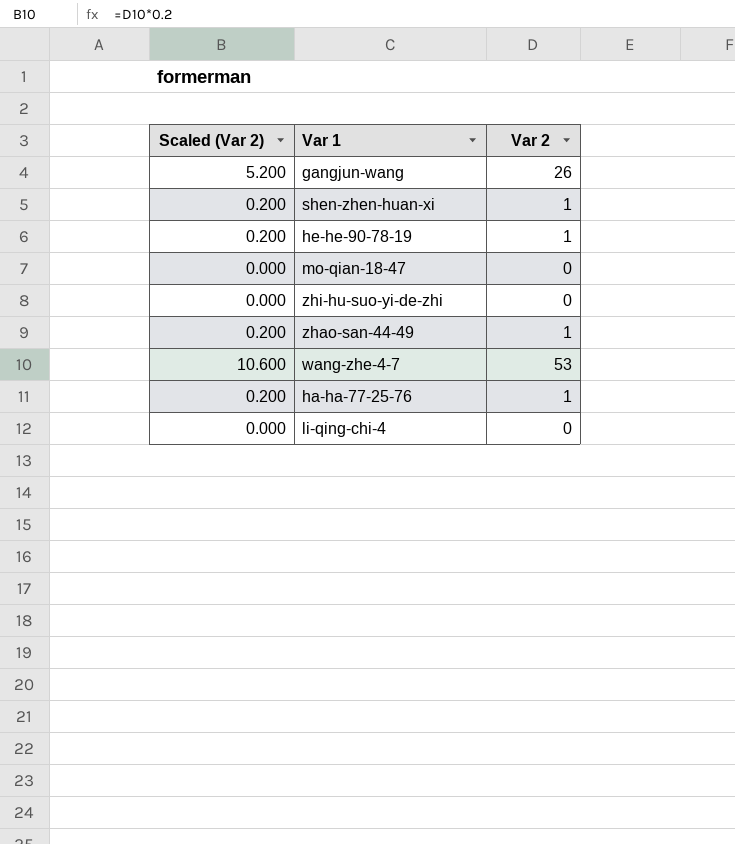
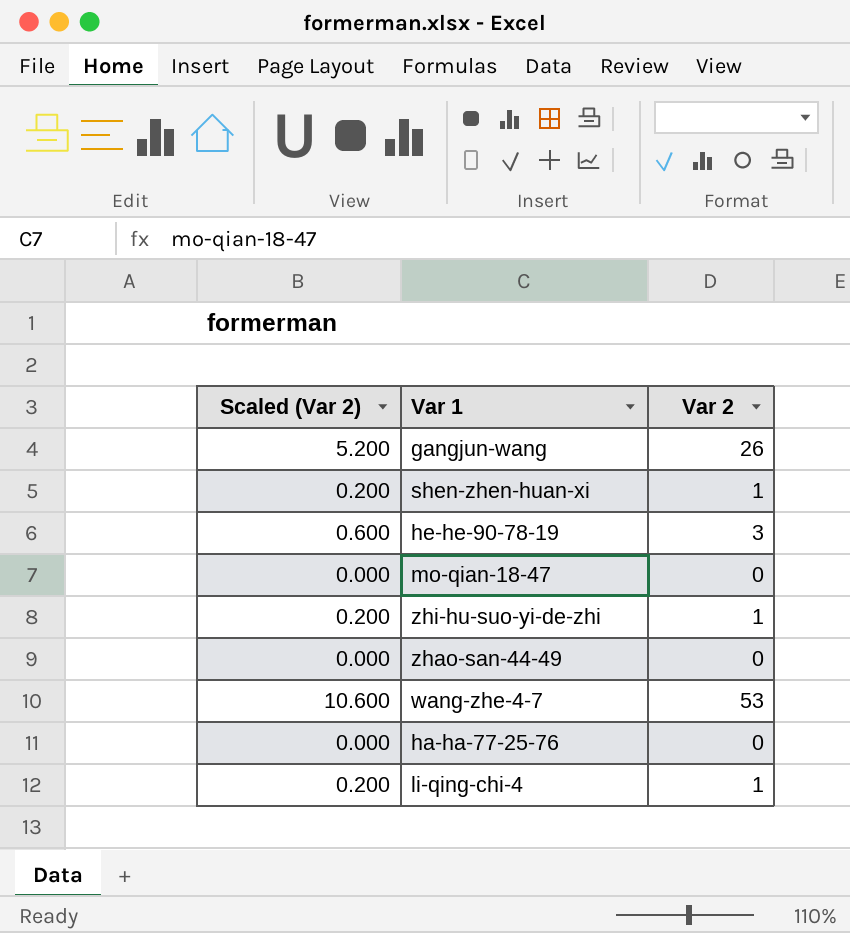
he-he-90-78-19 | Scaled (Var 2): 0.200 -> 0.600
he-he-90-78-19 | Var 2: 1 -> 3
zhi-hu-suo-yi-de-zhi | Scaled (Var 2): 0.000 -> 0.200
zhi-hu-suo-yi-de-zhi | Var 2: 0 -> 1
zhao-san-44-49 | Scaled (Var 2): 0.200 -> 0.000
zhao-san-44-49 | Var 2: 1 -> 0
ha-ha-77-25-76 | Scaled (Var 2): 0.200 -> 0.000
ha-ha-77-25-76 | Var 2: 1 -> 0
li-qing-chi-4 | Scaled (Var 2): 0.000 -> 0.200
li-qing-chi-4 | Var 2: 0 -> 1

